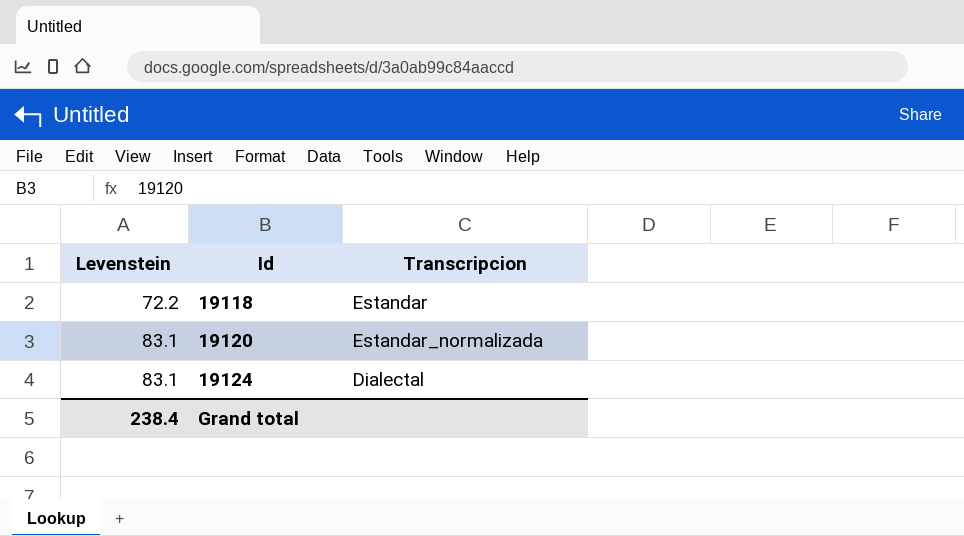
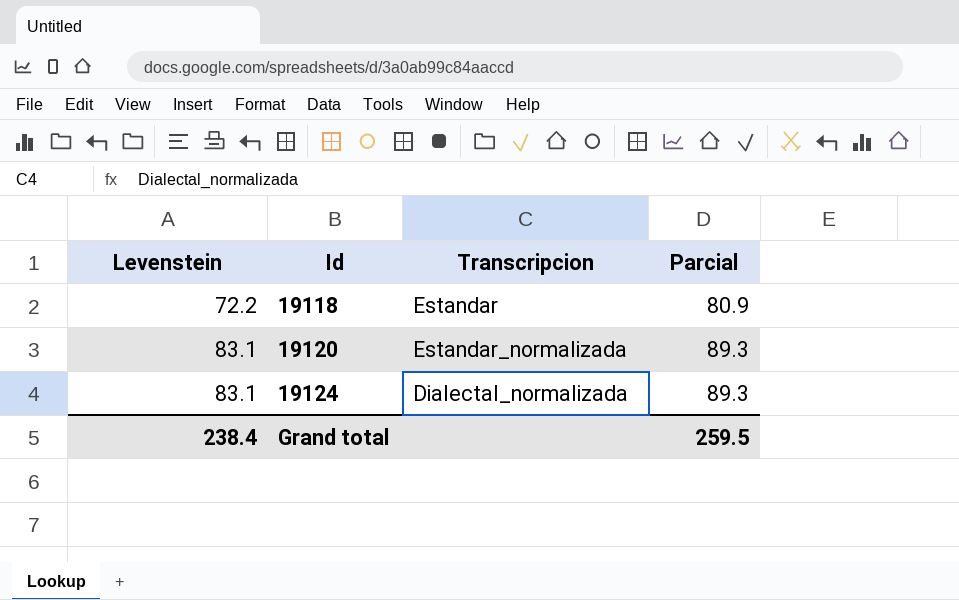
column Parcial | position: none -> 4
19124 | Transcripcion: Dialectal -> Dialectal_normalizada

